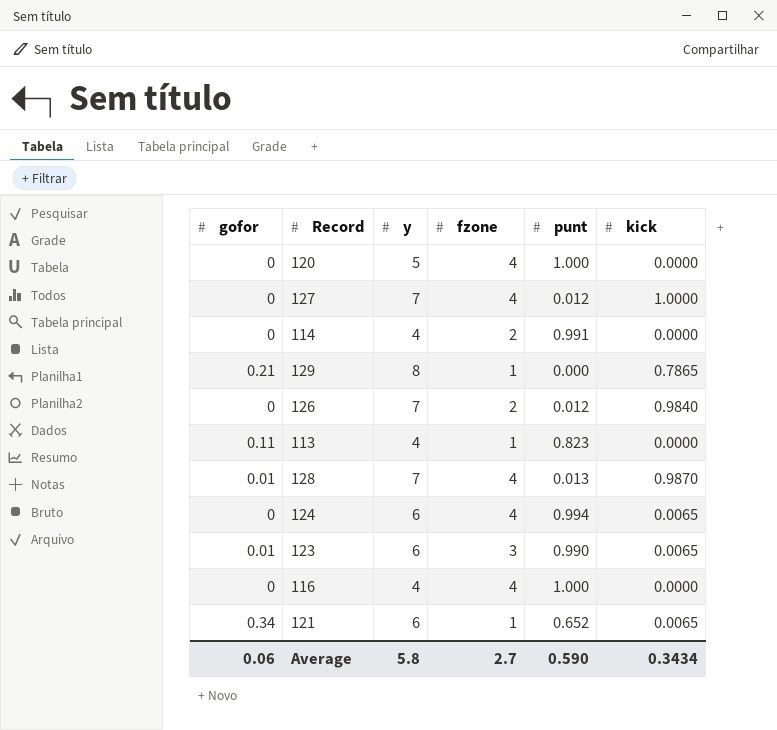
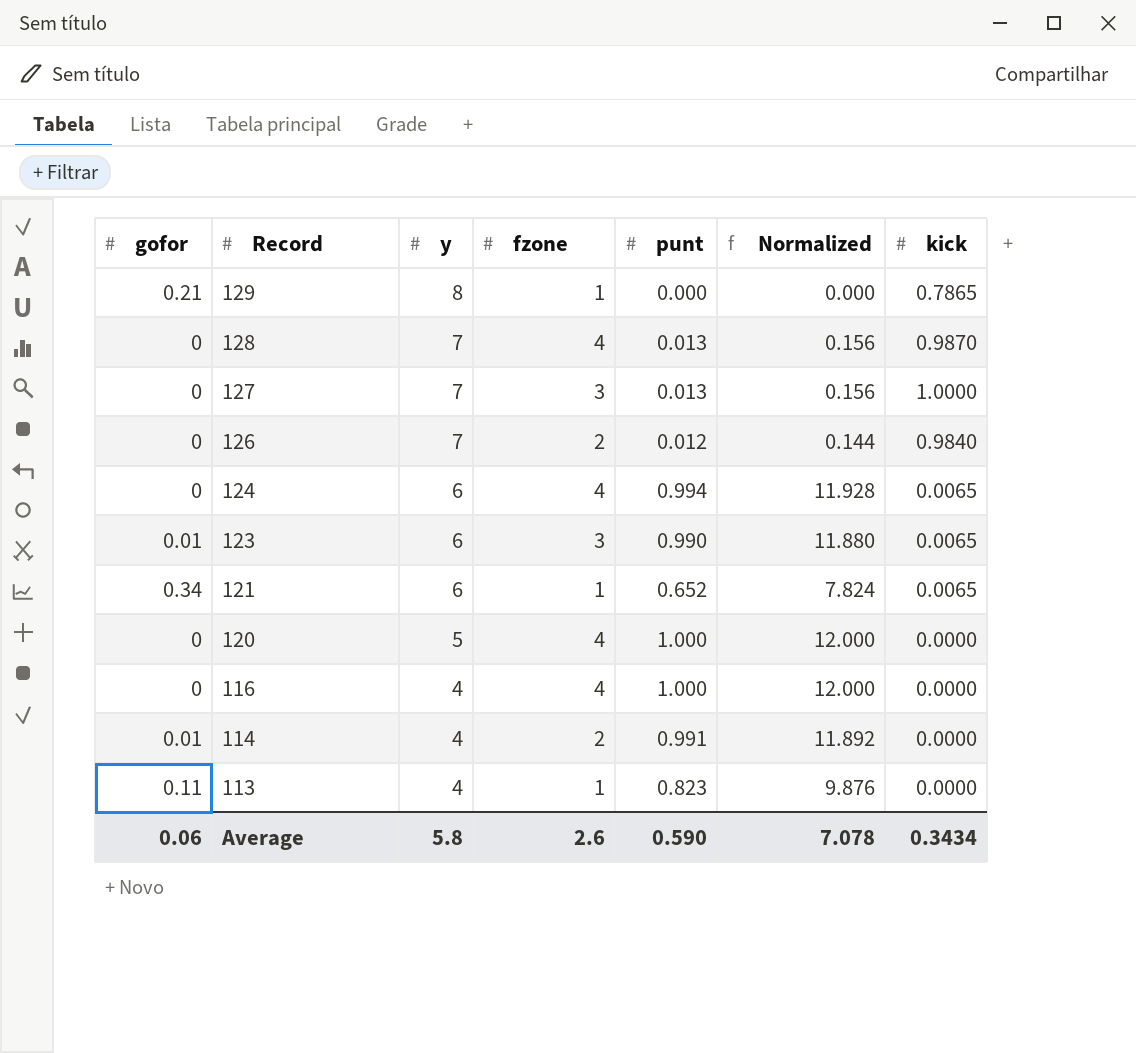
row order: none -> Record descending
column Normalized | formula: none -> [punt] * 12
128 | gofor: 0.01 -> 0
127 | fzone: 4 -> 3
127 | punt: 0.012 -> 0.013
114 | gofor: 0 -> 0.01
Average | fzone: 2.7 -> 2.6

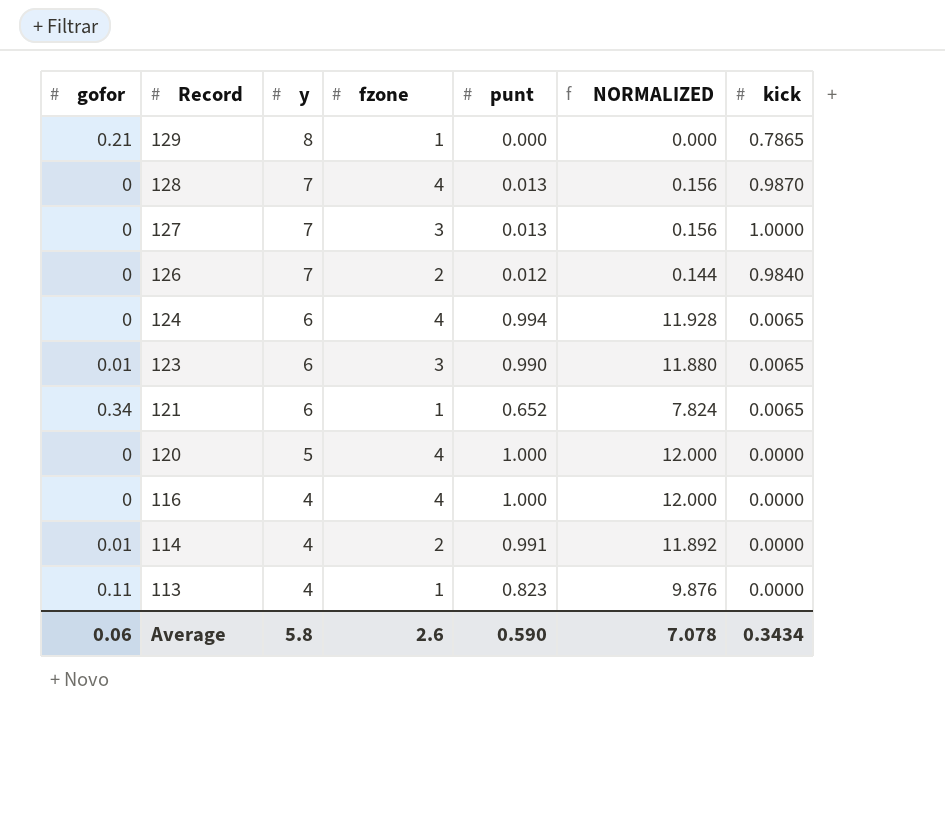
column name: Normalized -> NORMALIZED

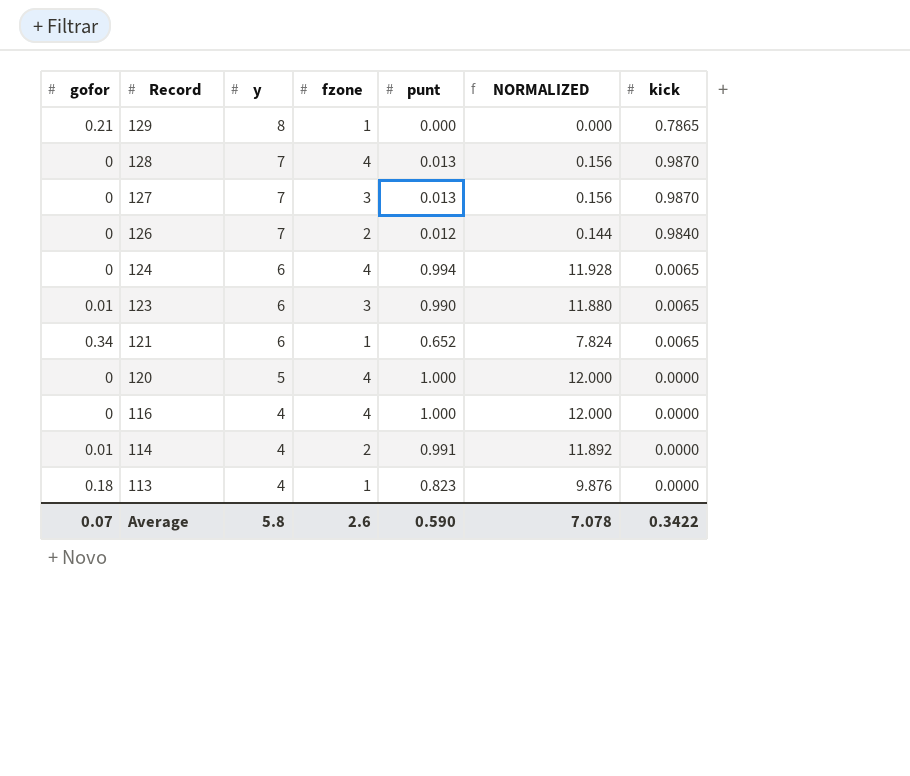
127 | kick: 1.0000 -> 0.9870
113 | gofor: 0.11 -> 0.18
Average | gofor: 0.06 -> 0.07
Average | kick: 0.3434 -> 0.3422

